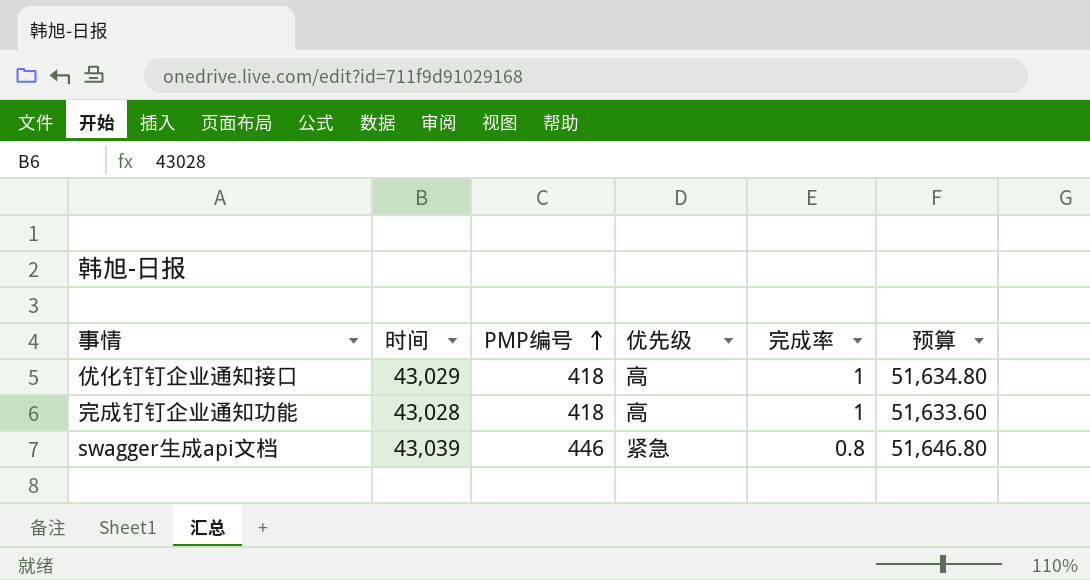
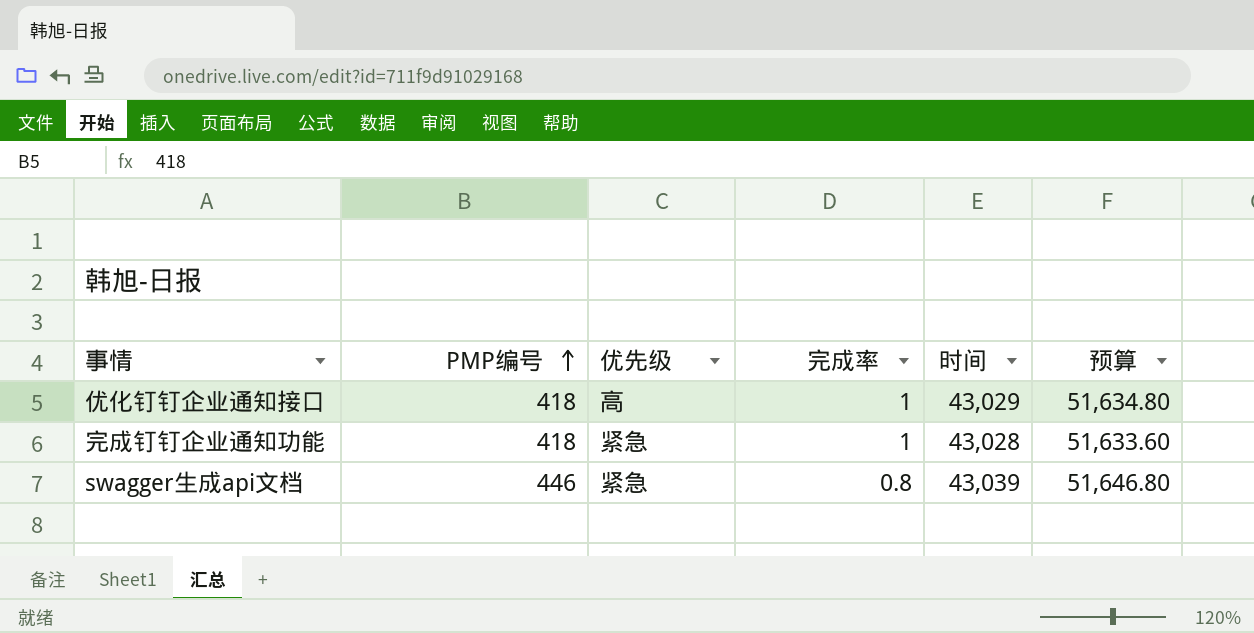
column 时间 | position: 2 -> 5
完成钉钉企业通知功能 | 优先级: 高 -> 紧急

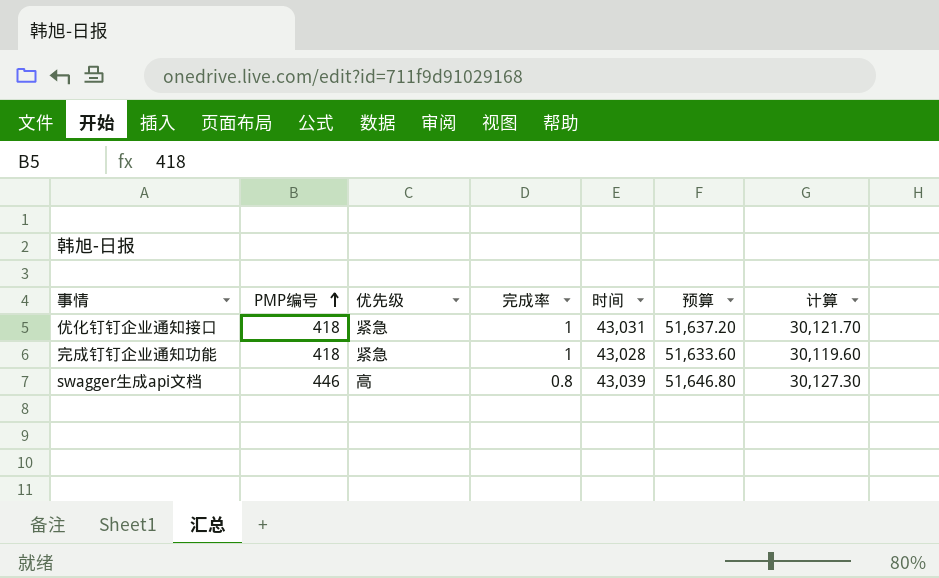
column 计算 | formula: none -> [时间] * 0.7
优化钉钉企业通知接口 | 优先级: 高 -> 紧急
优化钉钉企业通知接口 | 时间: 43,029 -> 43,031
优化钉钉企业通知接口 | 预算: 51,634.80 -> 51,637.20
swagger生成api文档 | 优先级: 紧急 -> 高

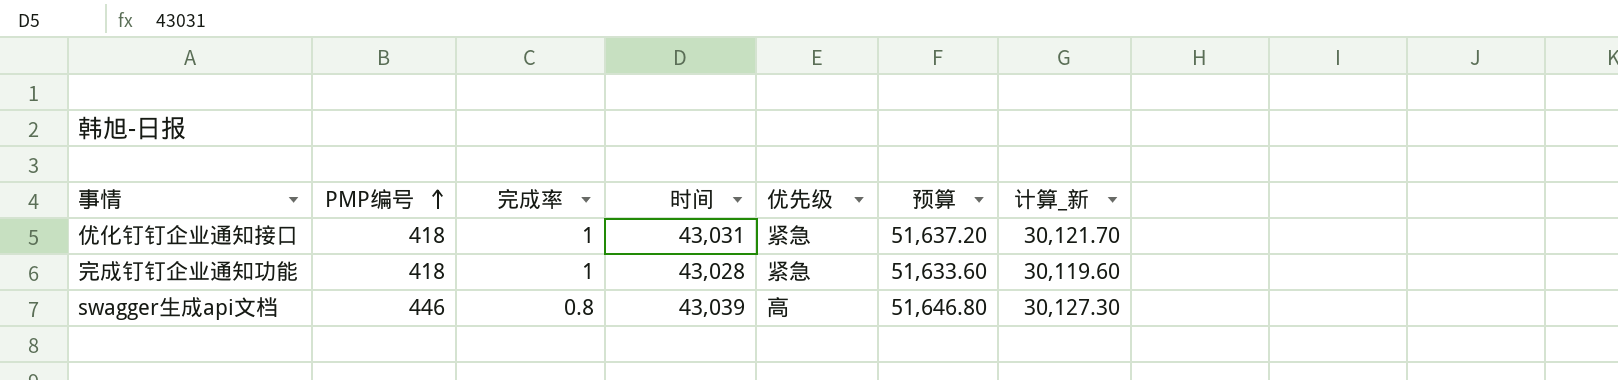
column 优先级 | position: 3 -> 5
column name: 计算 -> 计算_新

